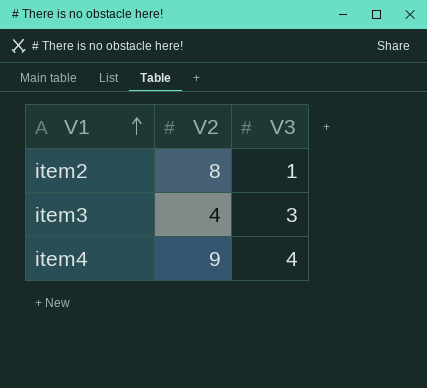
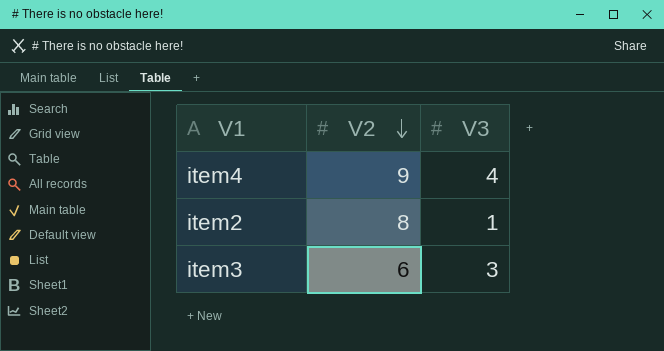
row order: V1 ascending -> V2 descending
item3 | V2: 4 -> 6

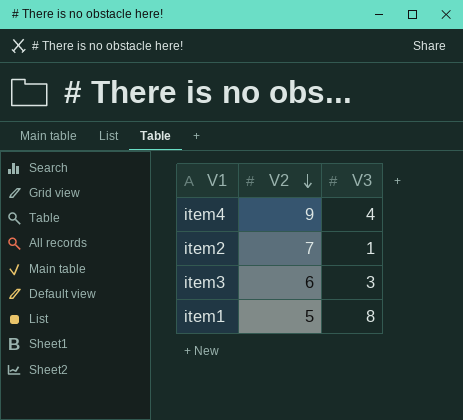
item2 | V2: 8 -> 7
row item1: none -> 5 | 8

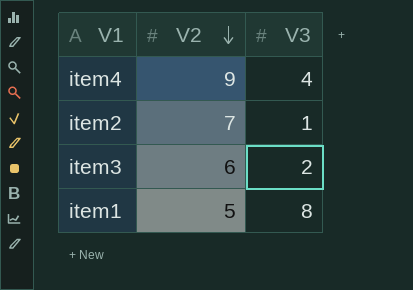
item3 | V3: 3 -> 2

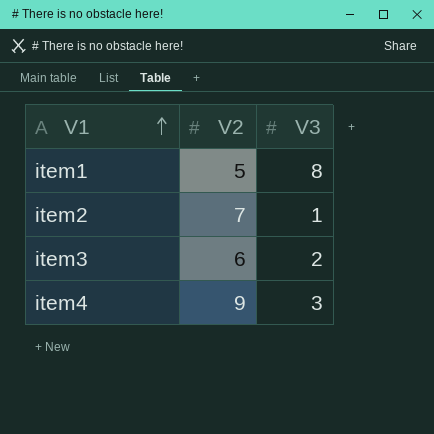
row order: V2 descending -> V1 ascending
item4 | V3: 4 -> 3

